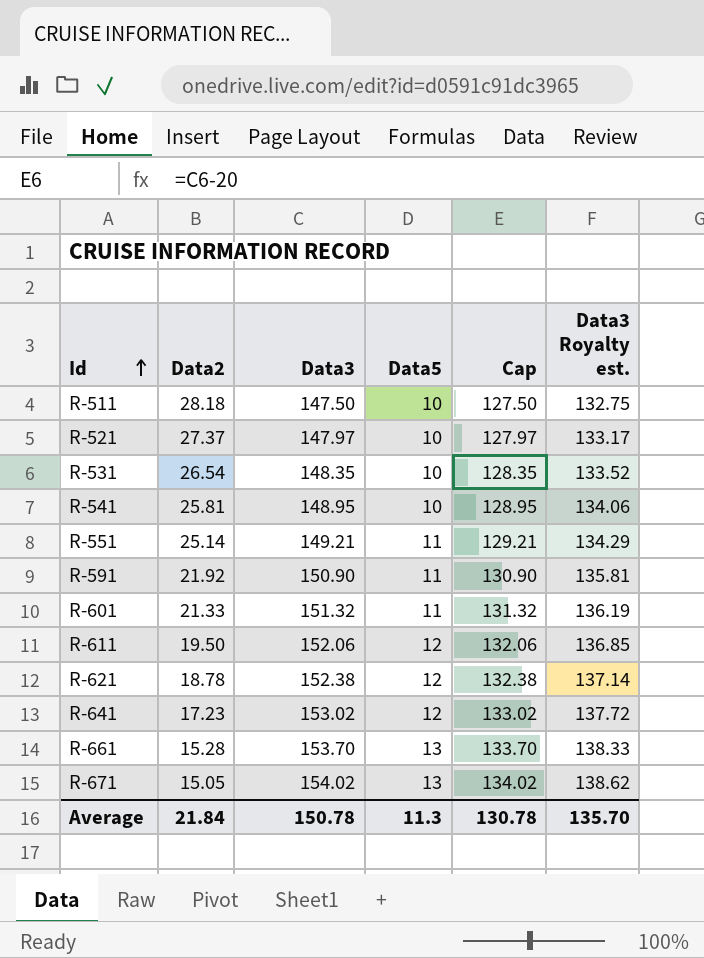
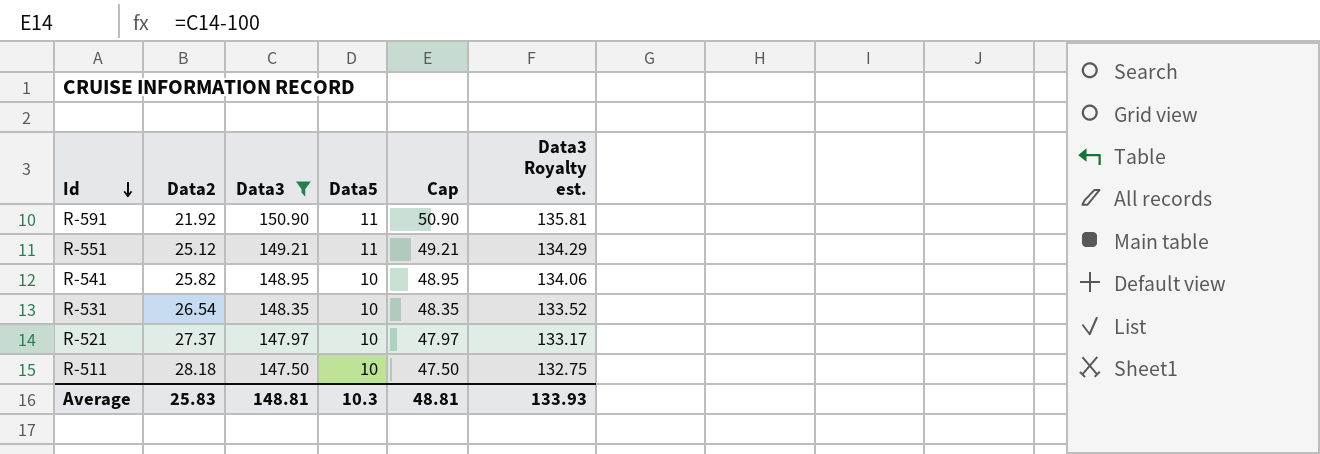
filter: none -> Data3 <= 150.90
row order: Id ascending -> Id descending
column Cap | formula: [Data3] - 20 -> [Data3] - 100
R-551 | Data2: 25.14 -> 25.12
R-541 | Data2: 25.81 -> 25.82
Average | Data2: 21.84 -> 25.83
Average | Data3: 150.78 -> 148.81
Average | Data5: 11.3 -> 10.3
Average | Cap: 130.78 -> 48.81
Average | Data3 Royalty est.: 135.70 -> 133.93

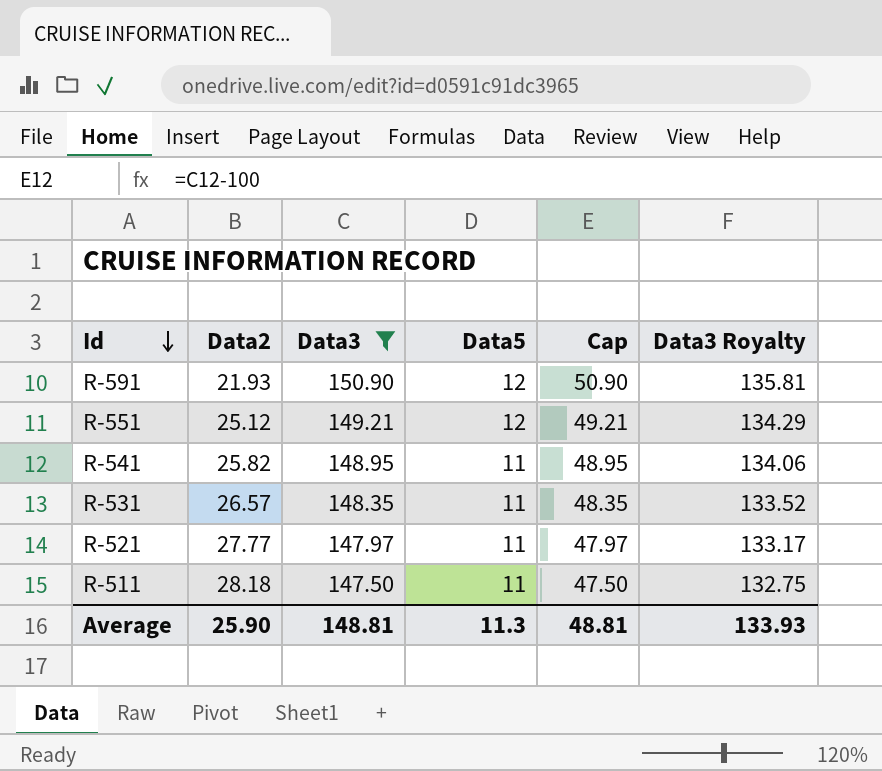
column name: Data3 Royalty est. -> Data3 Royalty
R-591 | Data2: 21.92 -> 21.93
R-591 | Data5: 11 -> 12
R-551 | Data5: 11 -> 12
R-541 | Data5: 10 -> 11
R-531 | Data2: 26.54 -> 26.57
R-531 | Data5: 10 -> 11
R-521 | Data2: 27.37 -> 27.77
R-521 | Data5: 10 -> 11
R-511 | Data5: 10 -> 11
Average | Data2: 25.83 -> 25.90
Average | Data5: 10.3 -> 11.3

